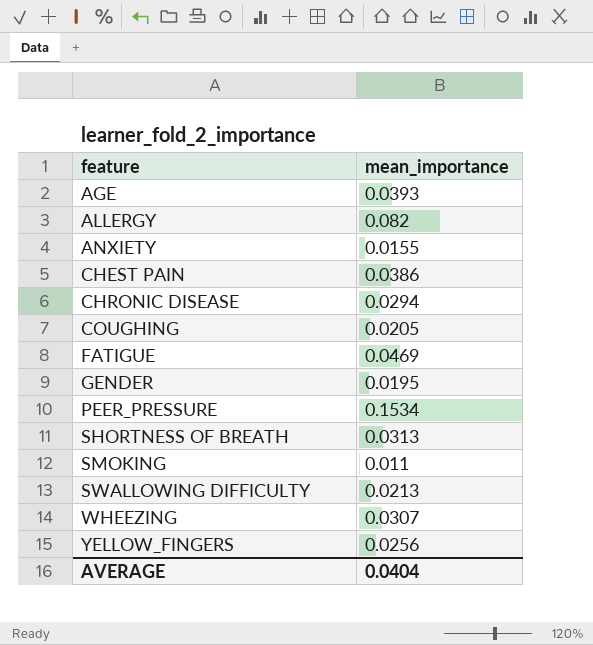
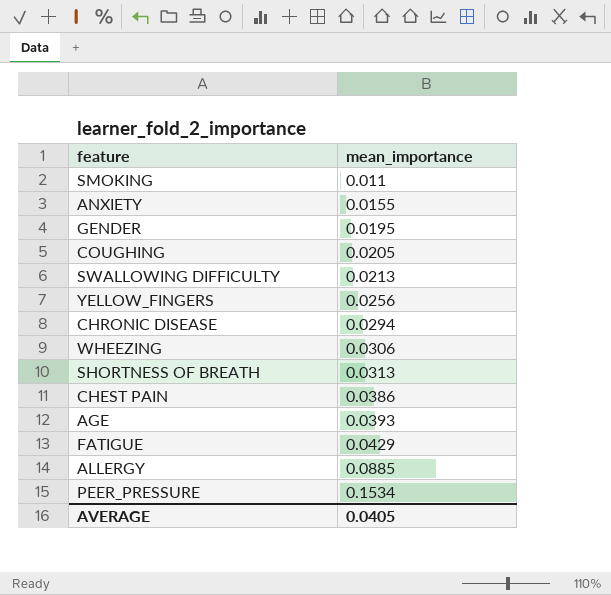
row order: feature ascending -> mean_importance ascending
WHEEZING | mean_importance: 0.0307 -> 0.0306
FATIGUE | mean_importance: 0.0469 -> 0.0429
ALLERGY | mean_importance: 0.082 -> 0.0885
AVERAGE | mean_importance: 0.0404 -> 0.0405

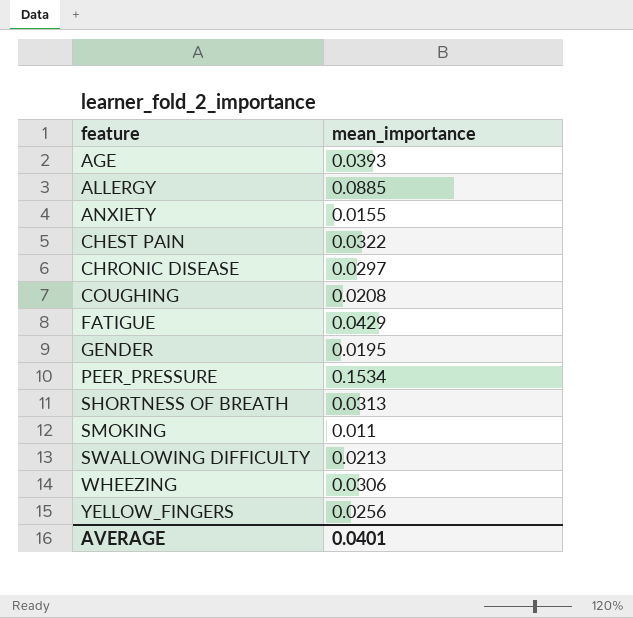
row order: mean_importance ascending -> feature ascending
CHEST PAIN | mean_importance: 0.0386 -> 0.0322
CHRONIC DISEASE | mean_importance: 0.0294 -> 0.0297
COUGHING | mean_importance: 0.0205 -> 0.0208
AVERAGE | mean_importance: 0.0405 -> 0.0401

